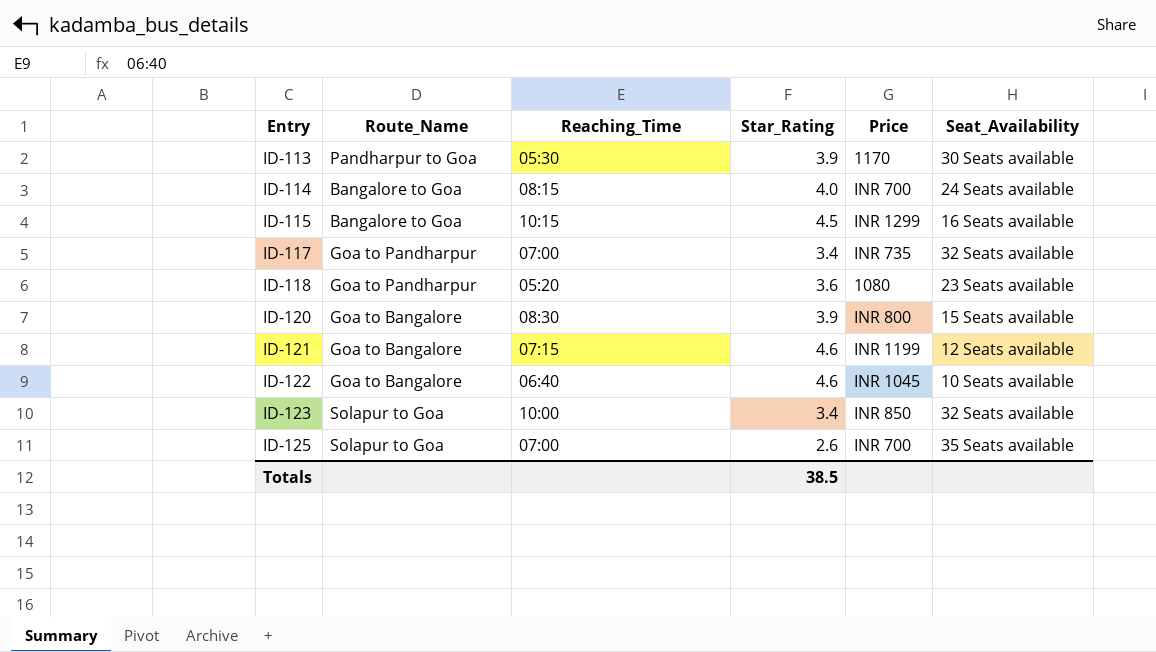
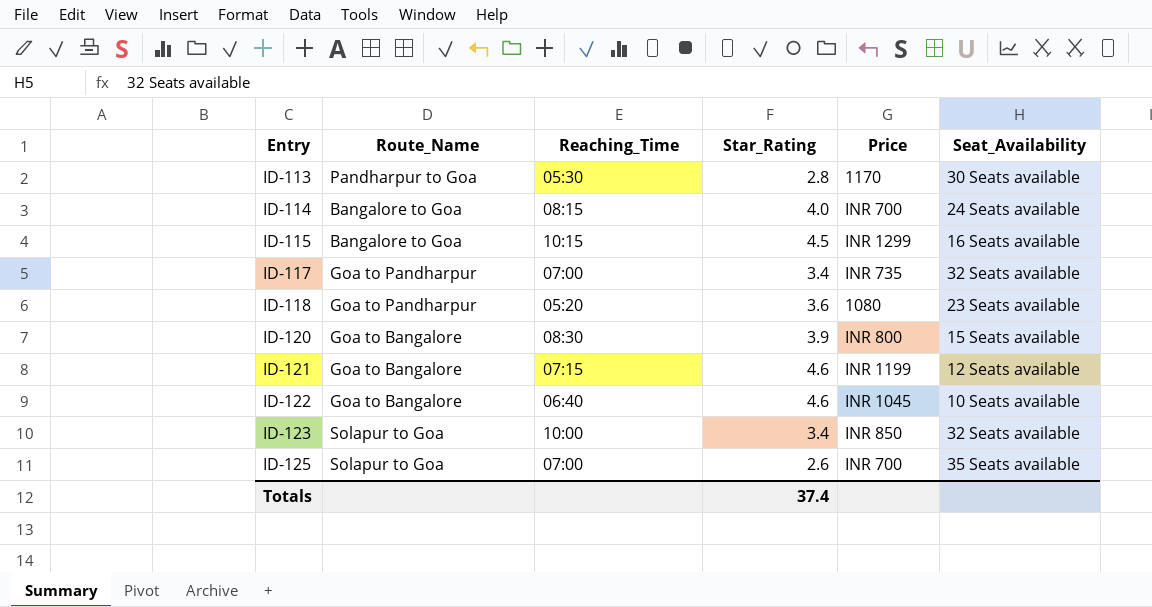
ID-113 | Star_Rating: 3.9 -> 2.8
Totals | Star_Rating: 38.5 -> 37.4

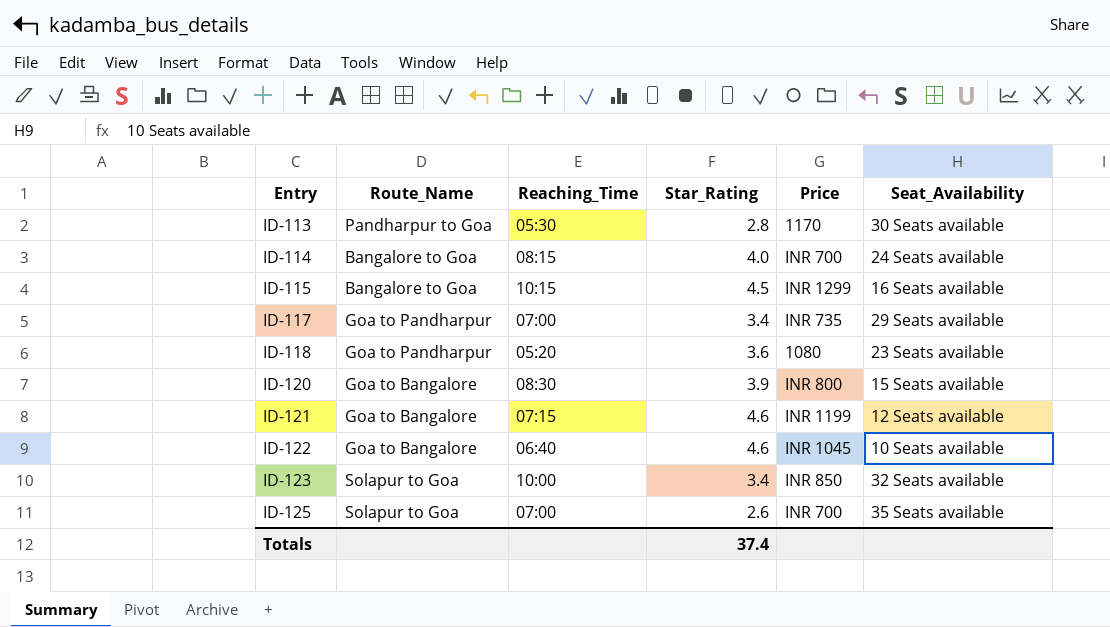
ID-117 | Seat_Availability: 32 Seats available -> 29 Seats available

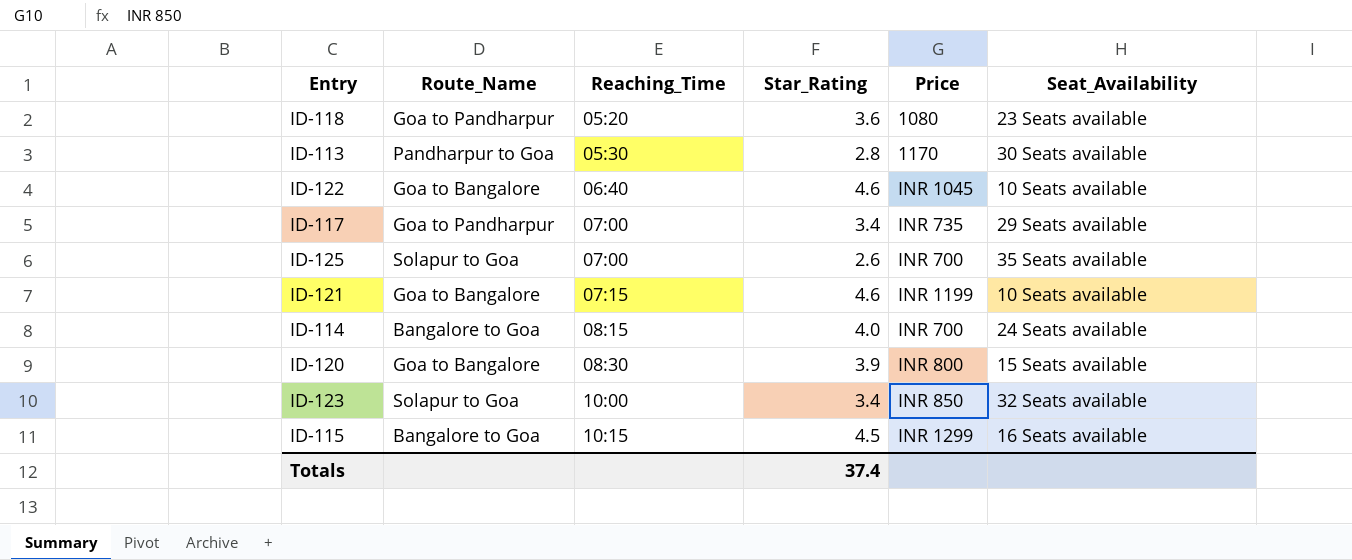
row order: Entry ascending -> Reaching_Time ascending
ID-121 | Seat_Availability: 12 Seats available -> 10 Seats available

